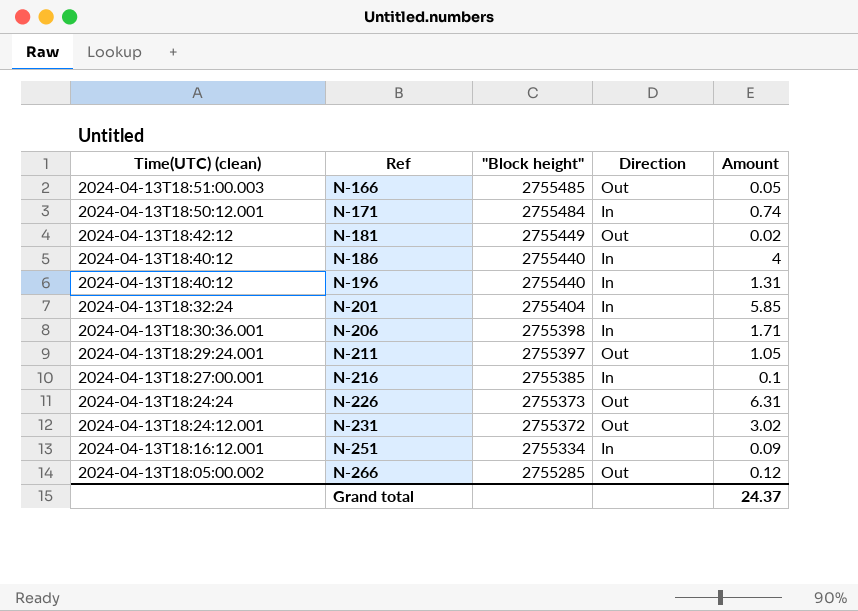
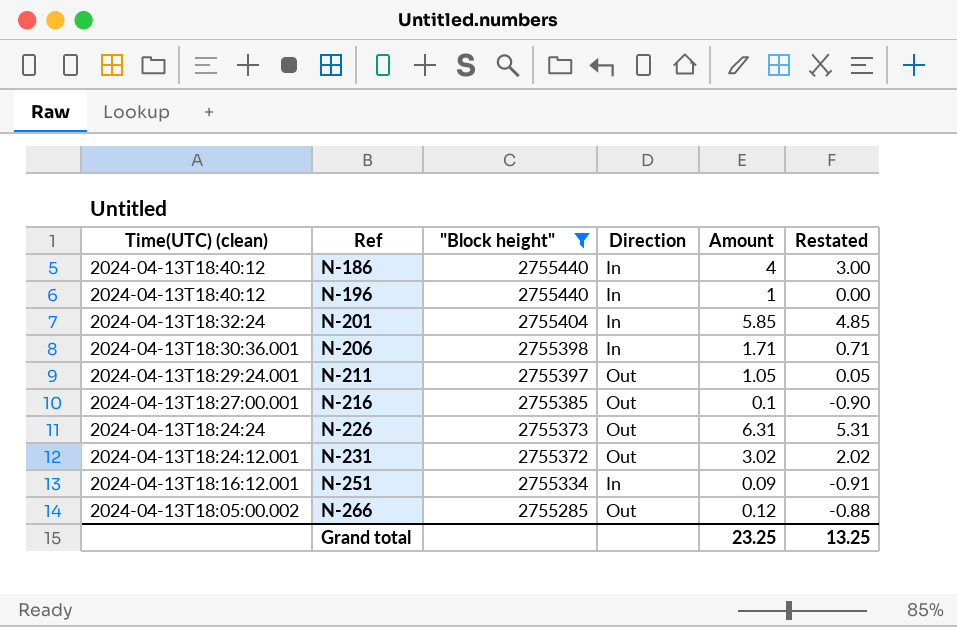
filter: none -> "Block height" <= 2755440
column Restated | formula: none -> [Amount] - 1
N-196 | Amount: 1.31 -> 1
N-216 | Direction: In -> Out
Grand total | Amount: 24.37 -> 23.25

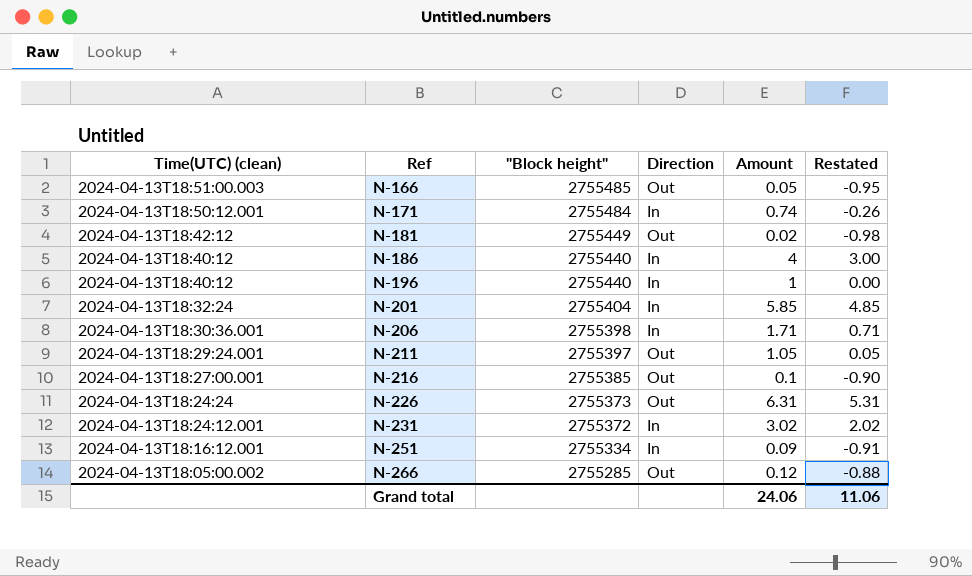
filter: "Block height" <= 2755440 -> none
N-231 | Direction: Out -> In
Grand total | Amount: 23.25 -> 24.06
Grand total | Restated: 13.25 -> 11.06

